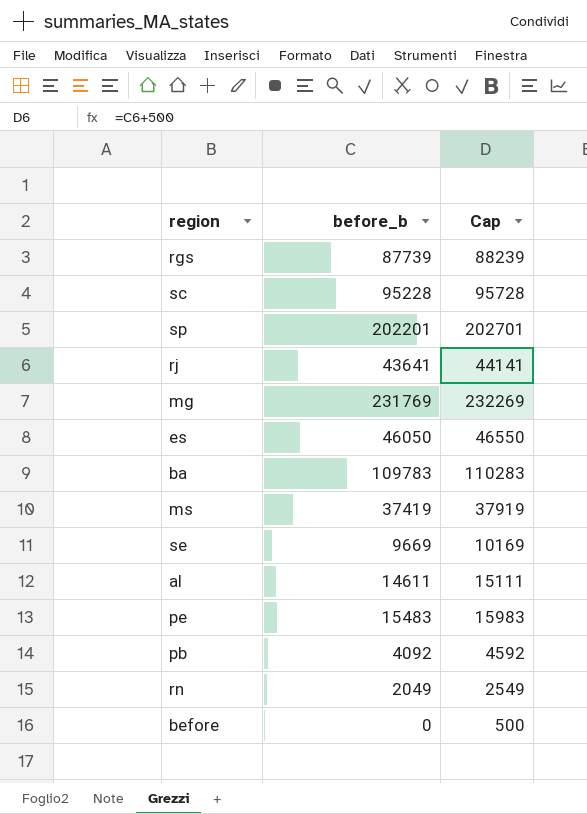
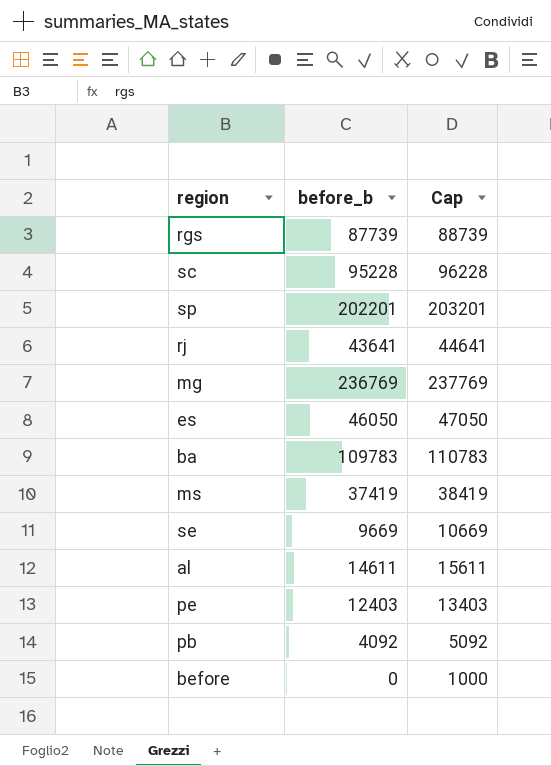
column Cap | formula: [before_b] + 500 -> [before_b] + 1000
row rn: 2049 | 2549 -> none
mg | before_b: 231769 -> 236769
pe | before_b: 15483 -> 12403

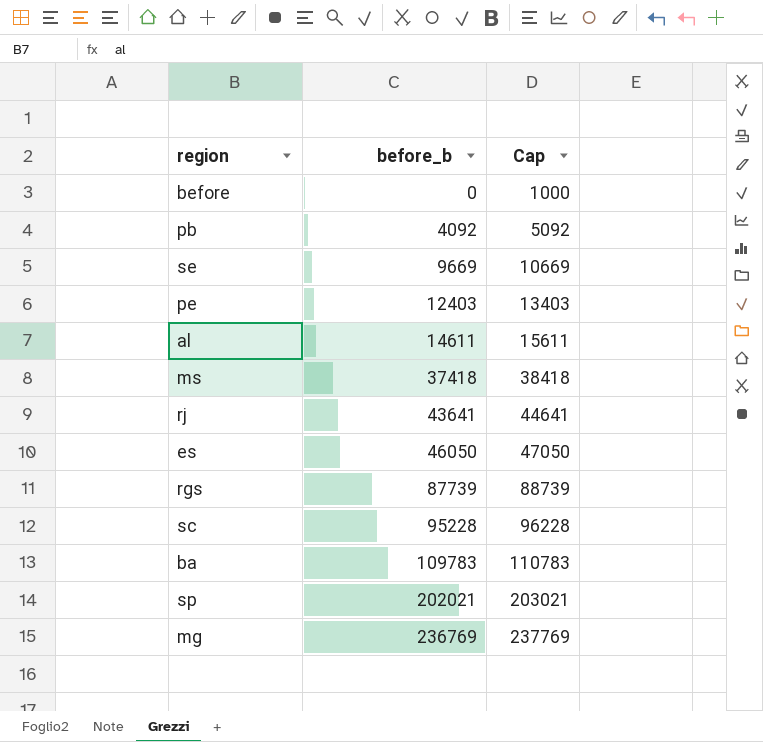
row order: none -> before_b ascending
ms | before_b: 37419 -> 37418
ms | Cap: 38419 -> 38418
sp | before_b: 202201 -> 202021
sp | Cap: 203201 -> 203021

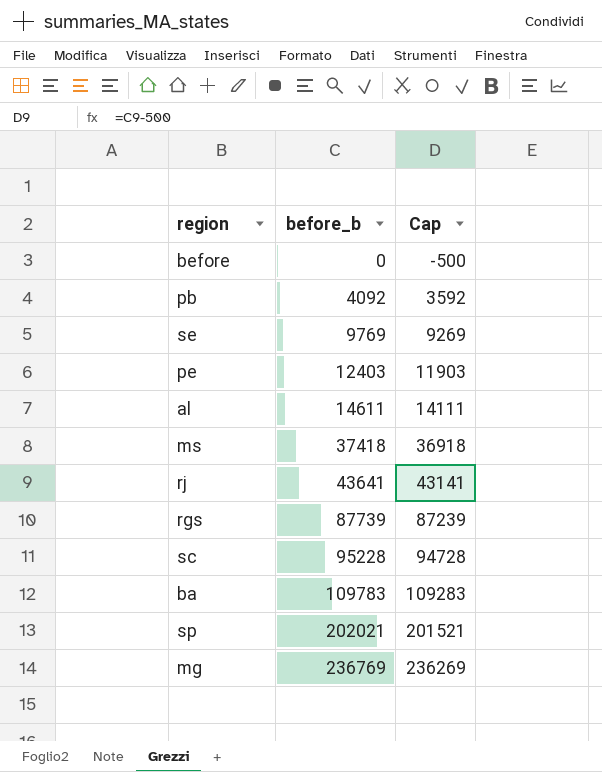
column Cap | formula: [before_b] + 1000 -> [before_b] - 500
row es: 46050 | 47050 -> none
se | before_b: 9669 -> 9769

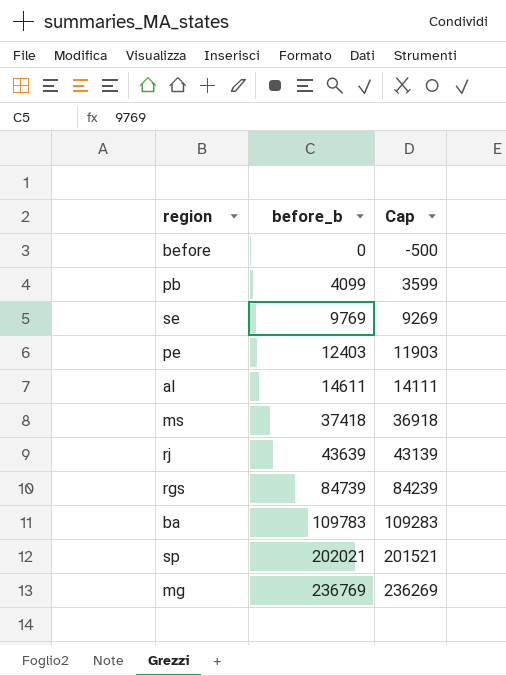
row sc: 95228 | 94728 -> none
pb | before_b: 4092 -> 4099
pb | Cap: 3592 -> 3599
rj | before_b: 43641 -> 43639
rj | Cap: 43141 -> 43139
rgs | before_b: 87739 -> 84739
rgs | Cap: 87239 -> 84239

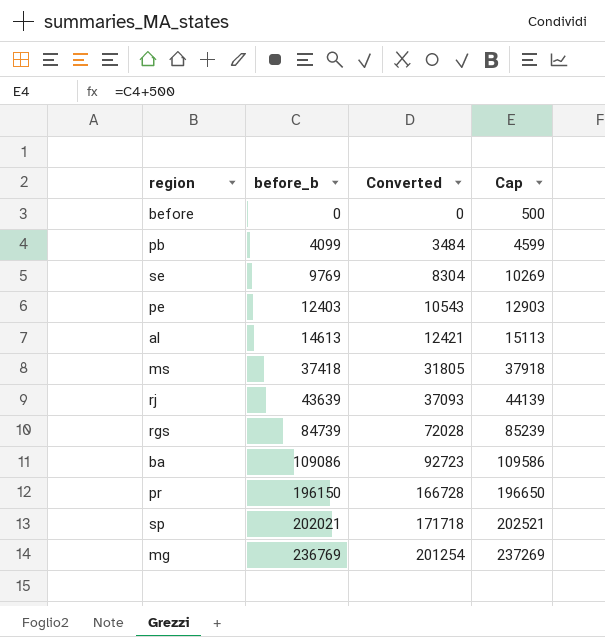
column Converted | formula: none -> [before_b] * 0.85
column Cap | formula: [before_b] - 500 -> [before_b] + 500
al | before_b: 14611 -> 14613
ba | before_b: 109783 -> 109086
row pr: none -> 196150 | 166728 | 196650

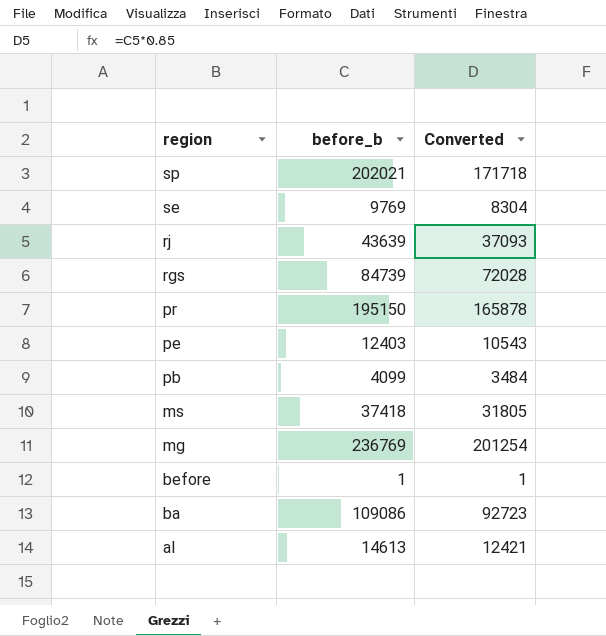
row order: before_b ascending -> region descending
column Cap | formula: [before_b] + 500 -> none
pr | before_b: 196150 -> 195150
pr | Converted: 166728 -> 165878
before | before_b: 0 -> 1
before | Converted: 0 -> 1

